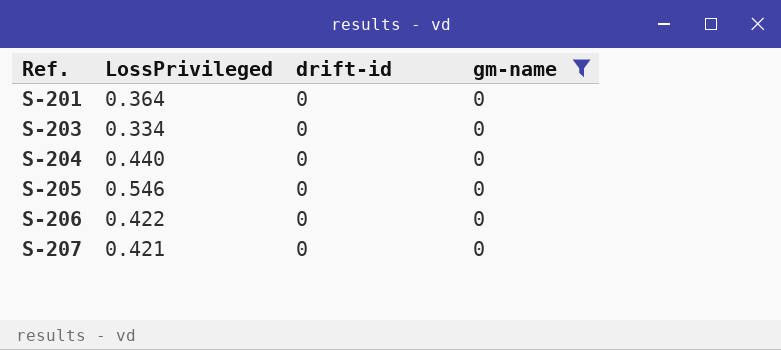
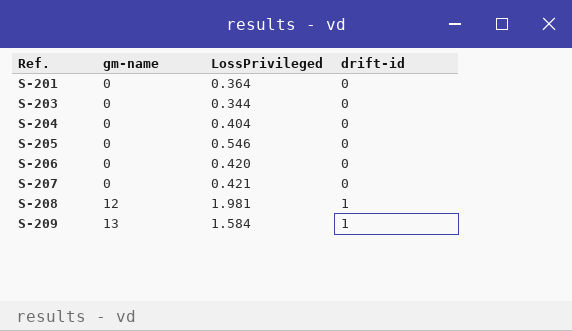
filter: gm-name = 0 -> none
column gm-name | position: 4 -> 2
S-203 | LossPrivileged: 0.334 -> 0.344
S-204 | LossPrivileged: 0.440 -> 0.404
S-206 | LossPrivileged: 0.422 -> 0.420

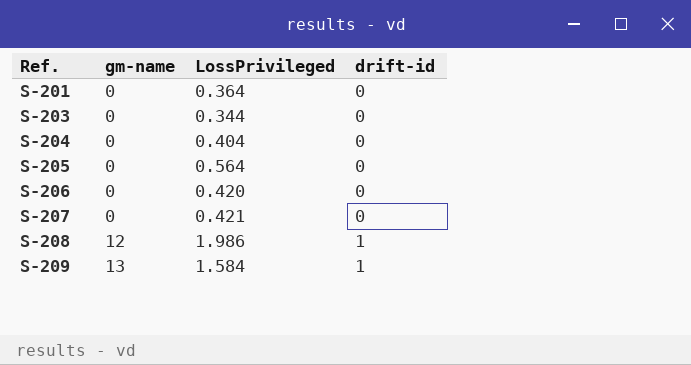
S-205 | LossPrivileged: 0.546 -> 0.564
S-208 | LossPrivileged: 1.981 -> 1.986

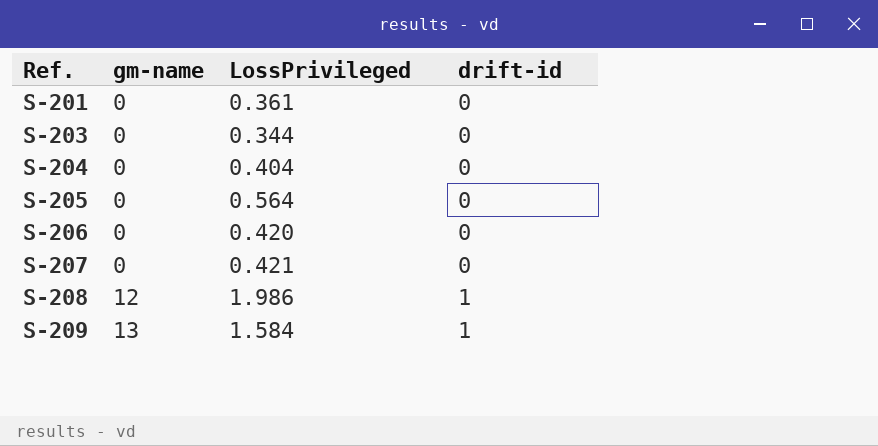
S-201 | LossPrivileged: 0.364 -> 0.361

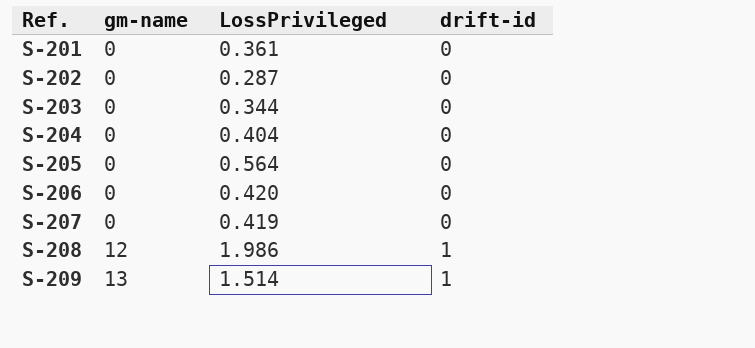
row S-202: none -> 0 | 0.287 | 0
S-207 | LossPrivileged: 0.421 -> 0.419
S-209 | LossPrivileged: 1.584 -> 1.514

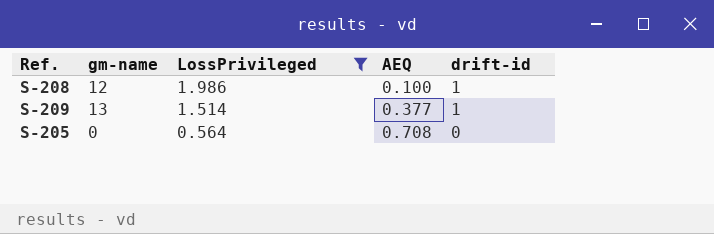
filter: none -> LossPrivileged >= 0.564
row order: Ref. ascending -> LossPrivileged descending
column AEQ | position: none -> 4

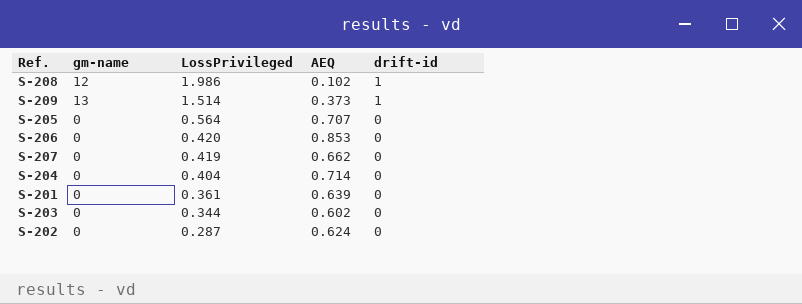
filter: LossPrivileged >= 0.564 -> none
S-208 | AEQ: 0.100 -> 0.102
S-209 | AEQ: 0.377 -> 0.373
S-205 | AEQ: 0.708 -> 0.707

